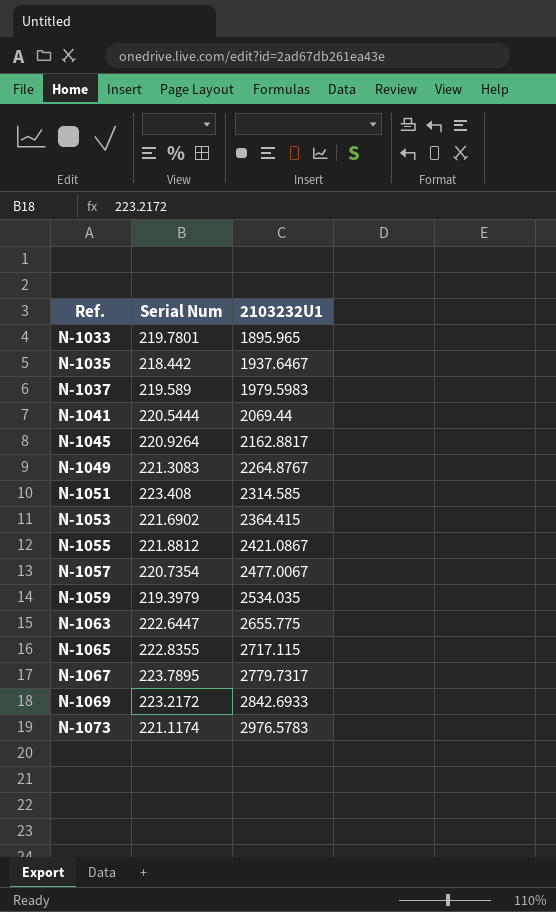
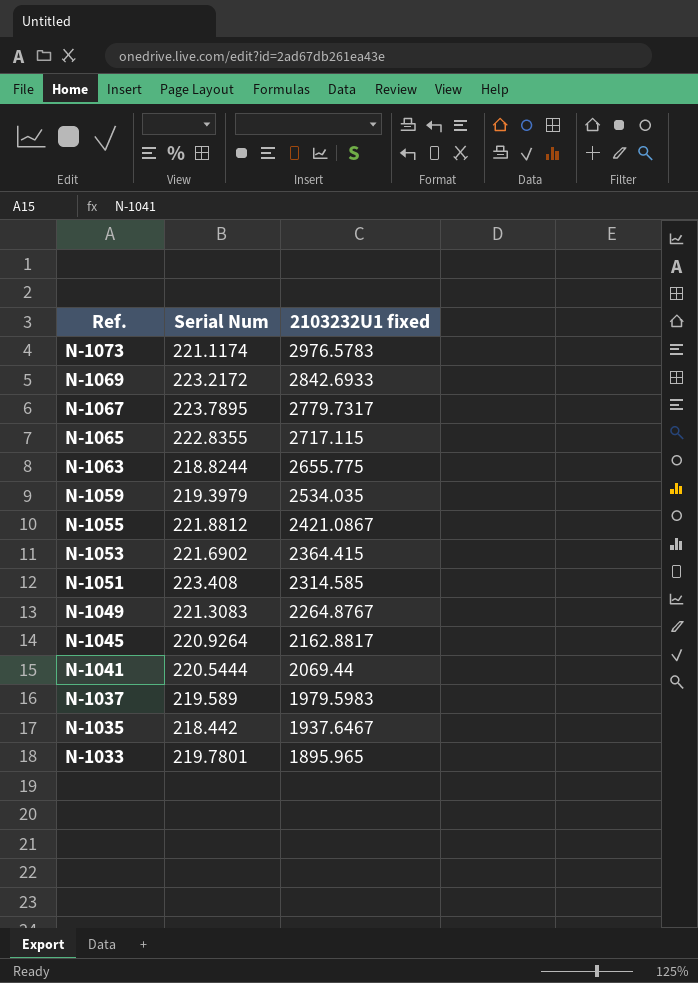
row order: Ref. ascending -> Ref. descending
column name: 2103232U1 -> 2103232U1 fixed
row N-1057: 220.7354 | 2477.0067 -> none
N-1063 | Serial Num: 222.6447 -> 218.8244

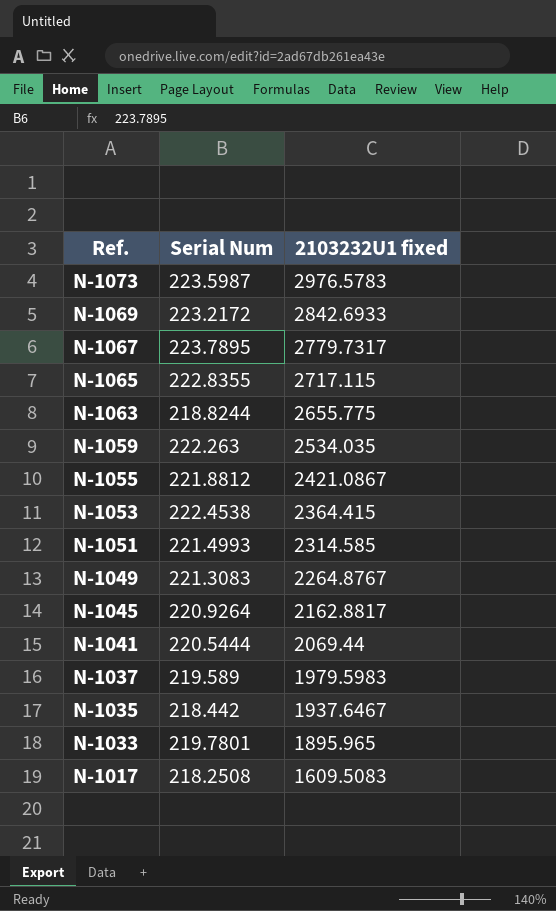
N-1073 | Serial Num: 221.1174 -> 223.5987
N-1059 | Serial Num: 219.3979 -> 222.263
N-1053 | Serial Num: 221.6902 -> 222.4538
N-1051 | Serial Num: 223.408 -> 221.4993
row N-1017: none -> 218.2508 | 1609.5083

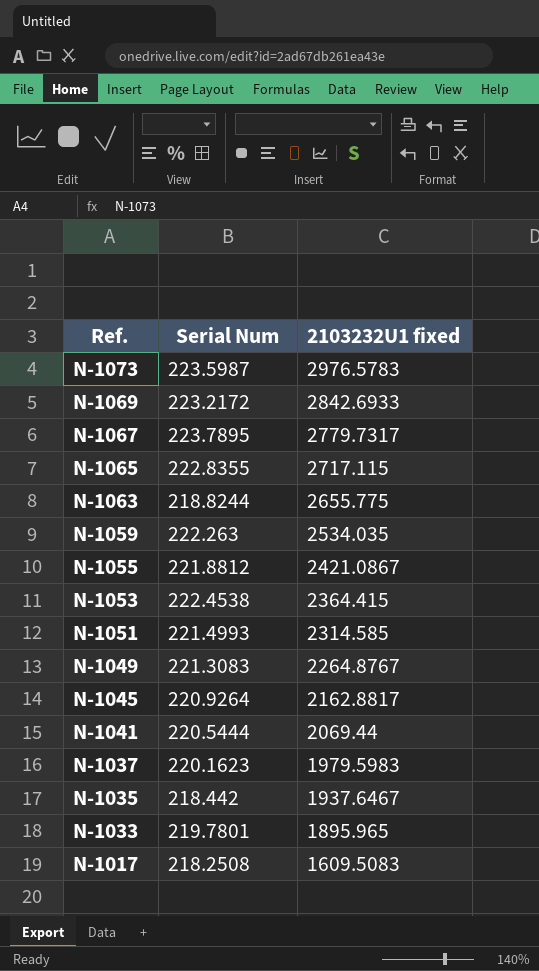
N-1037 | Serial Num: 219.589 -> 220.1623

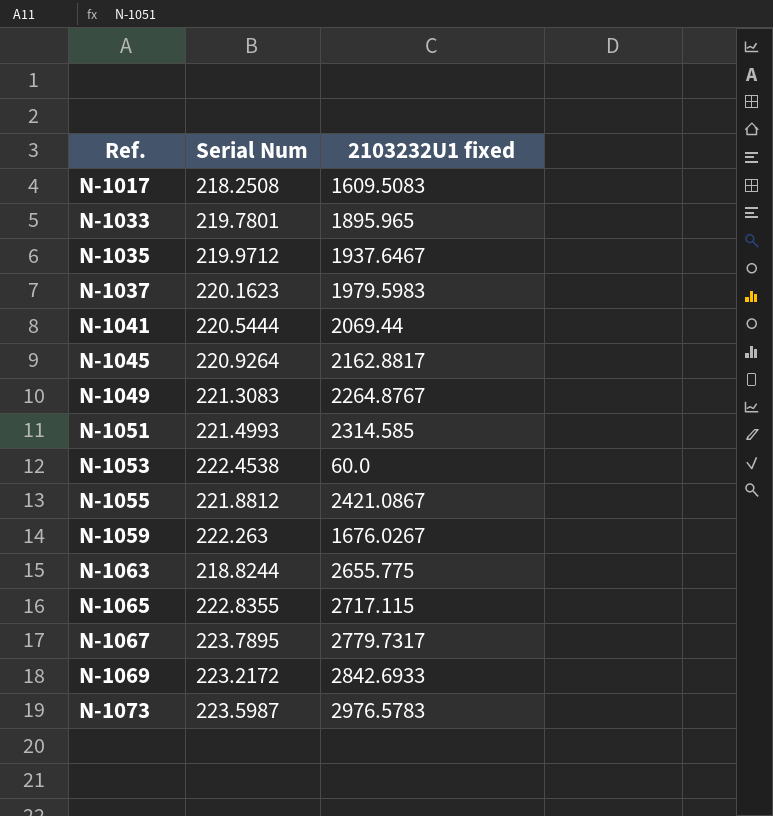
row order: Ref. descending -> Ref. ascending
N-1035 | Serial Num: 218.442 -> 219.9712
N-1053 | 2103232U1 fixed: 2364.415 -> 60.0
N-1059 | 2103232U1 fixed: 2534.035 -> 1676.0267

